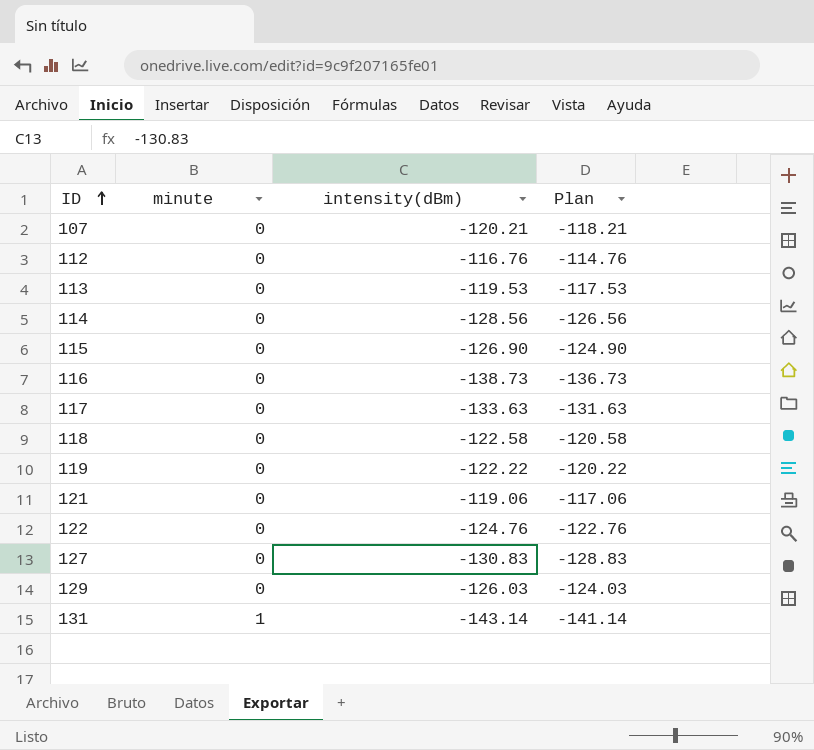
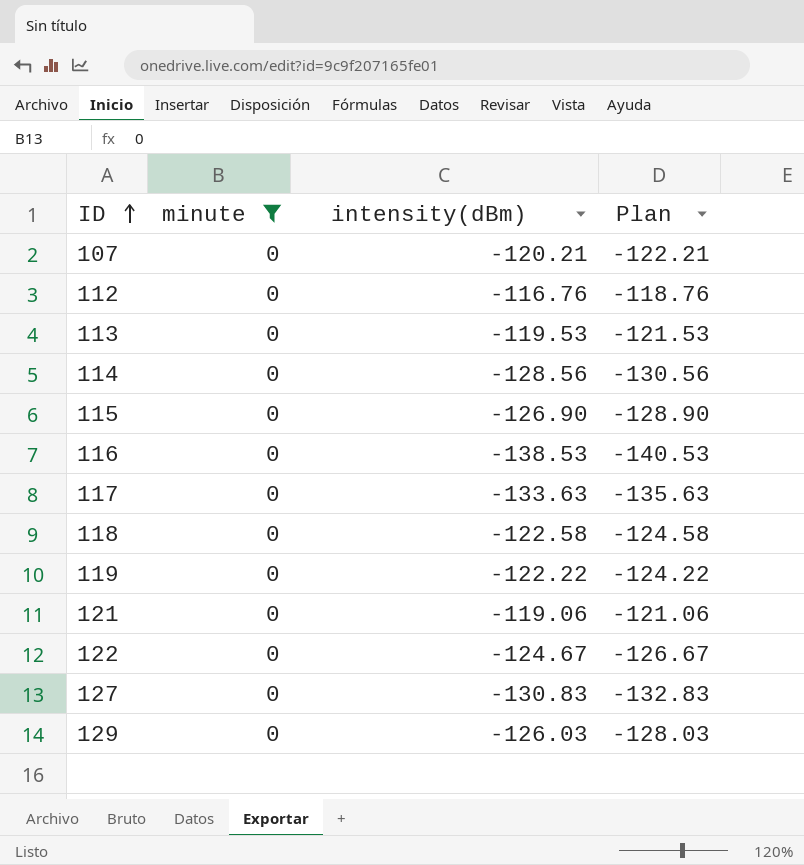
filter: none -> minute = 0
column Plan | formula: [intensity(dBm)] + 2 -> [intensity(dBm)] - 2
116 | intensity(dBm): -138.73 -> -138.53
122 | intensity(dBm): -124.76 -> -124.67

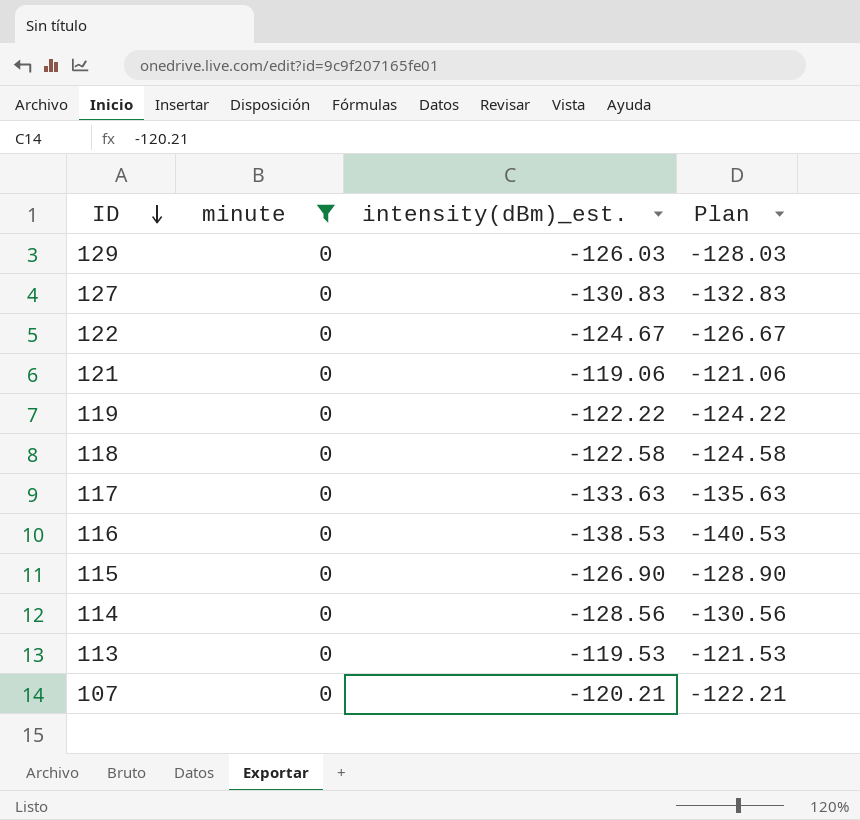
row order: ID ascending -> ID descending
column name: intensity(dBm) -> intensity(dBm)_est.
row 112: 0 | -116.76 | -118.76 -> none

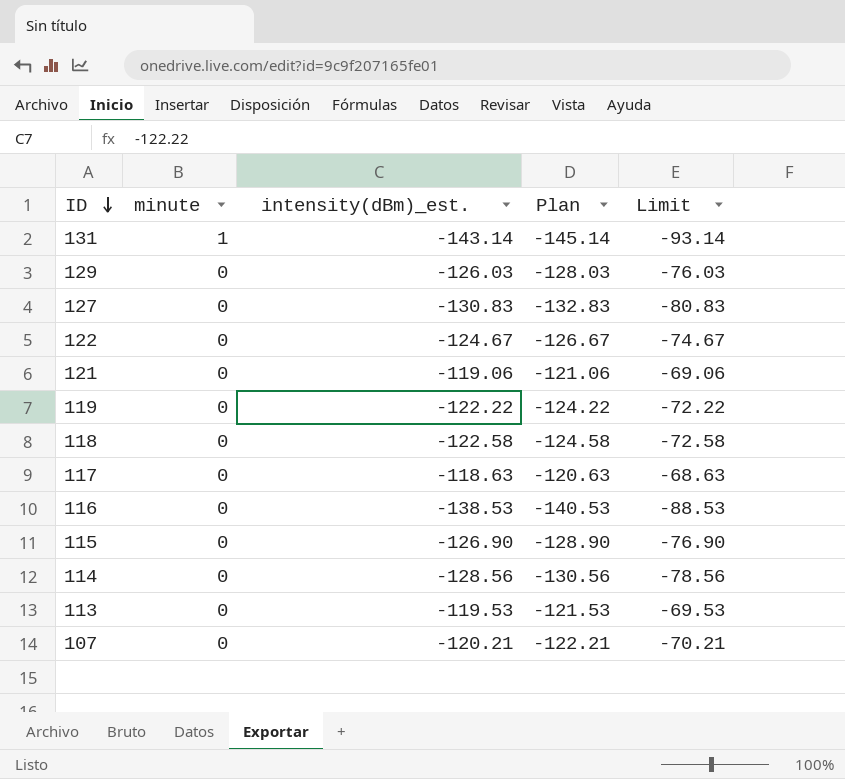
filter: minute = 0 -> none
column Limit | formula: none -> [intensity(dBm)_est.] + 50
117 | intensity(dBm)_est.: -133.63 -> -118.63
117 | Plan: -135.63 -> -120.63

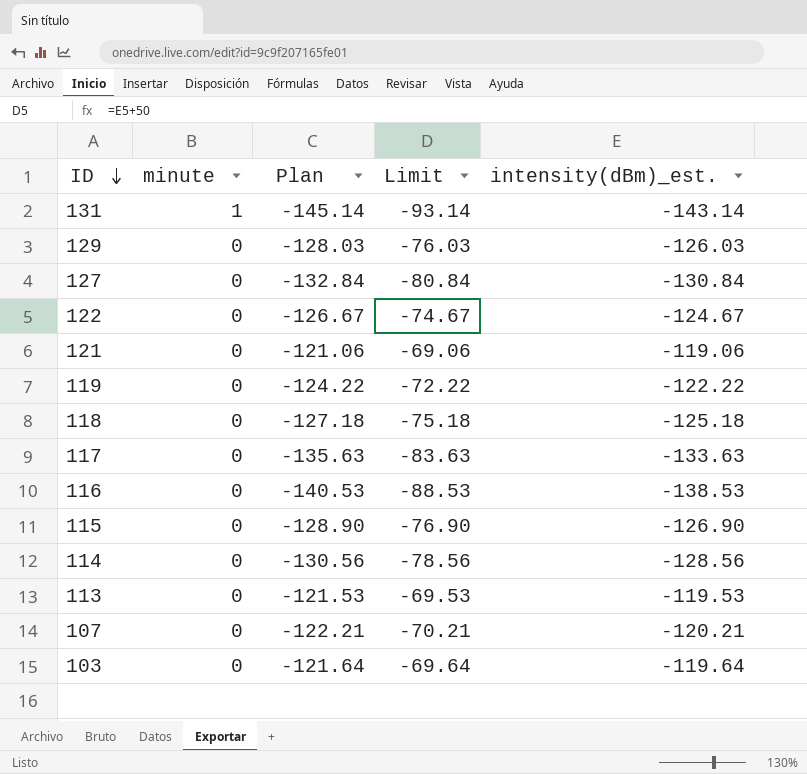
column intensity(dBm)_est. | position: 3 -> 5
127 | Plan: -132.83 -> -132.84
127 | Limit: -80.83 -> -80.84
127 | intensity(dBm)_est.: -130.83 -> -130.84
118 | Plan: -124.58 -> -127.18
118 | Limit: -72.58 -> -75.18
118 | intensity(dBm)_est.: -122.58 -> -125.18
117 | Plan: -120.63 -> -135.63
117 | Limit: -68.63 -> -83.63
117 | intensity(dBm)_est.: -118.63 -> -133.63
row 103: none -> 0 | -121.64 | -69.64 | -119.64

